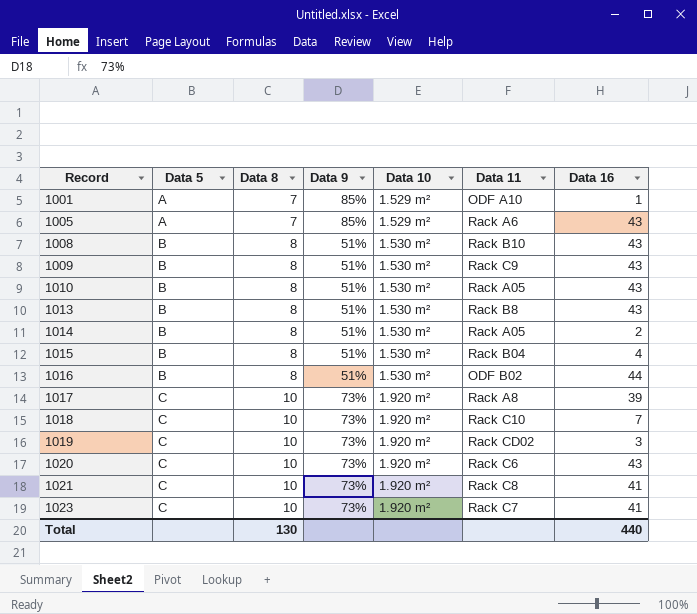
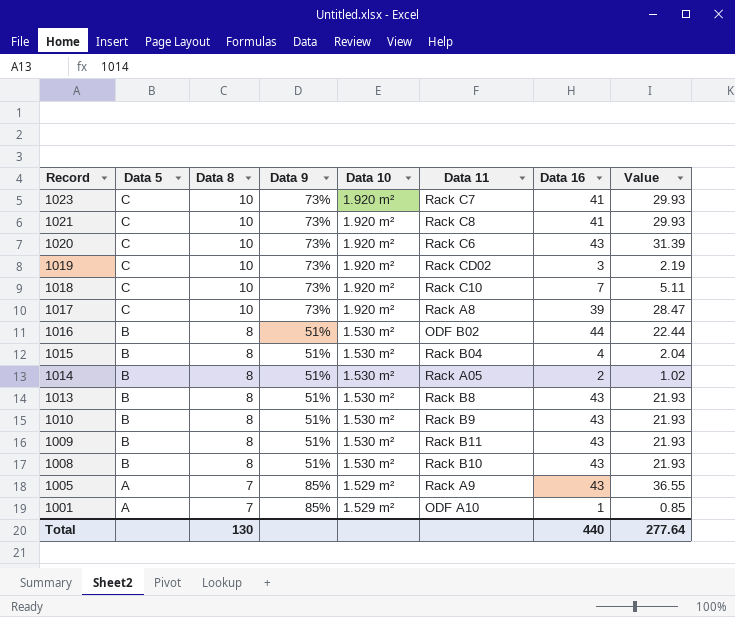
row order: Record ascending -> Record descending
column Value | formula: none -> [Data 9] * [Data 16]
1010 | Data 11: Rack A05 -> Rack B9
1009 | Data 11: Rack C9 -> Rack B11
1005 | Data 11: Rack A6 -> Rack A9

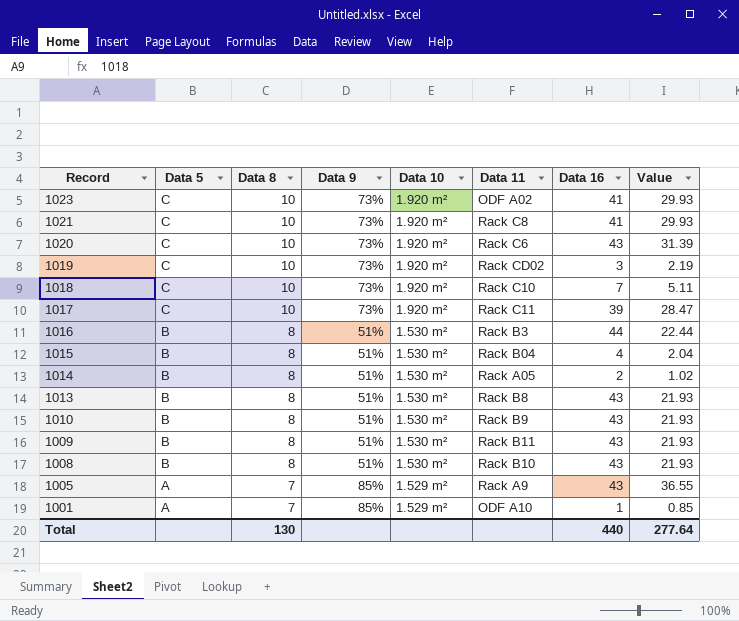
1023 | Data 11: Rack C7 -> ODF A02
1017 | Data 11: Rack A8 -> Rack C11
1016 | Data 11: ODF B02 -> Rack B3

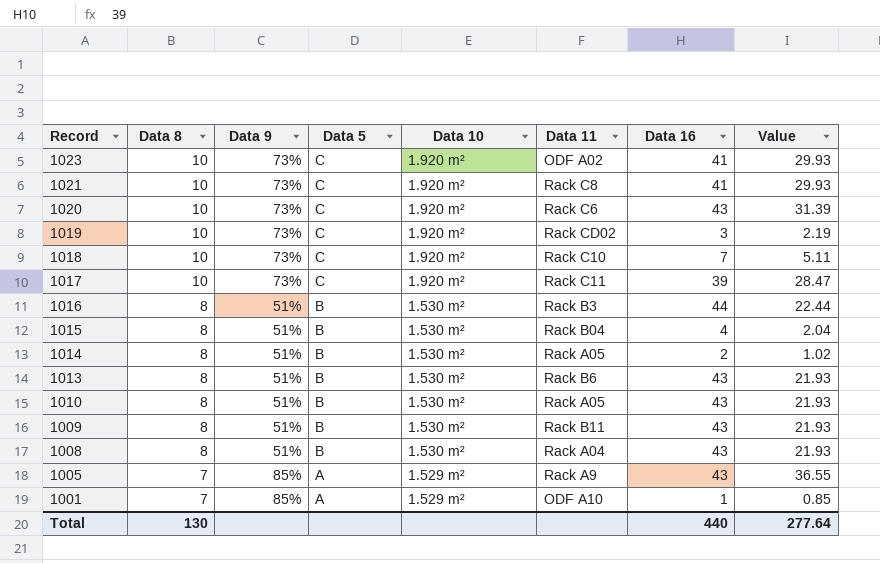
column Data 5 | position: 2 -> 4
1013 | Data 11: Rack B8 -> Rack B6
1010 | Data 11: Rack B9 -> Rack A05
1008 | Data 11: Rack B10 -> Rack A04

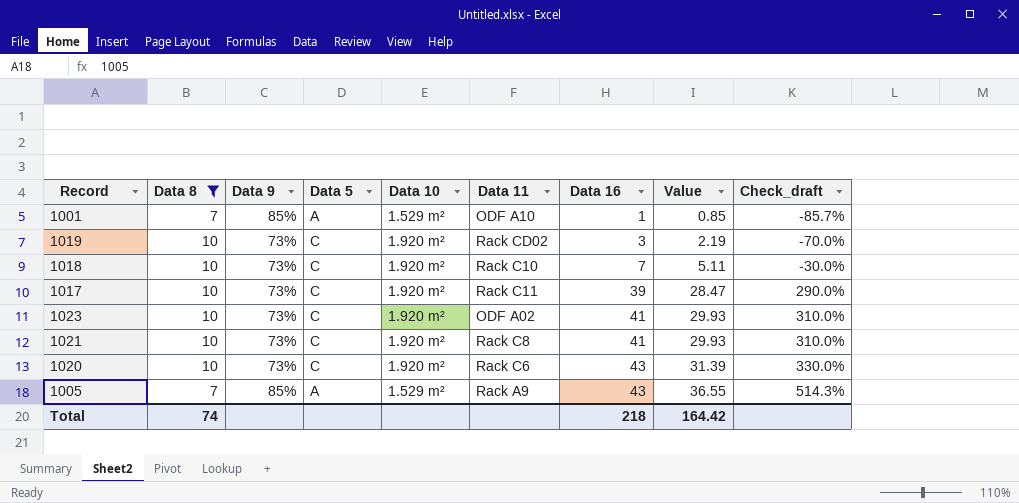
filter: none -> Data 8 != 8
row order: Record descending -> Data 16 ascending
column Check_draft | formula: none -> ([Data 16] - [Data 8]) / [Data 8]
Total | Data 8: 130 -> 74
Total | Data 16: 440 -> 218
Total | Value: 277.64 -> 164.42

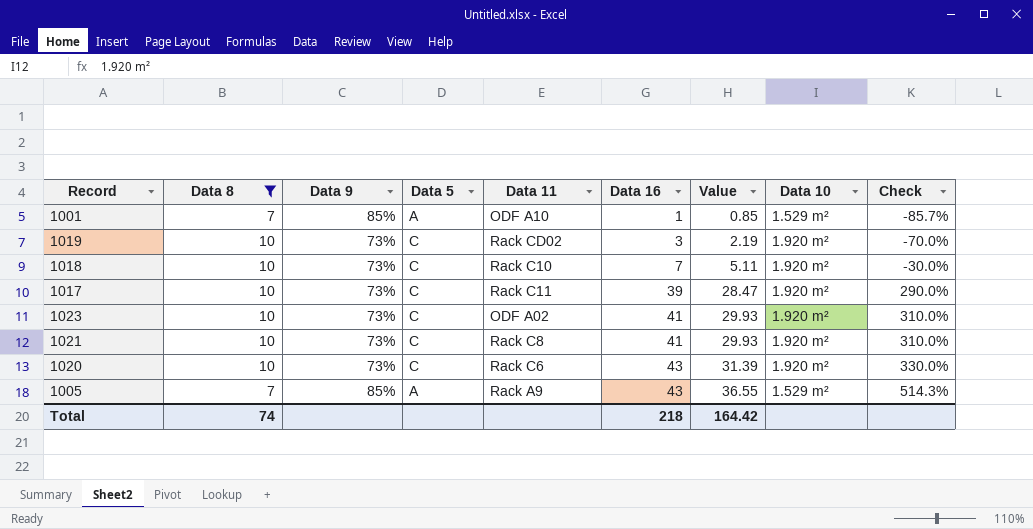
column Data 10 | position: 5 -> 8
column name: Check_draft -> Check

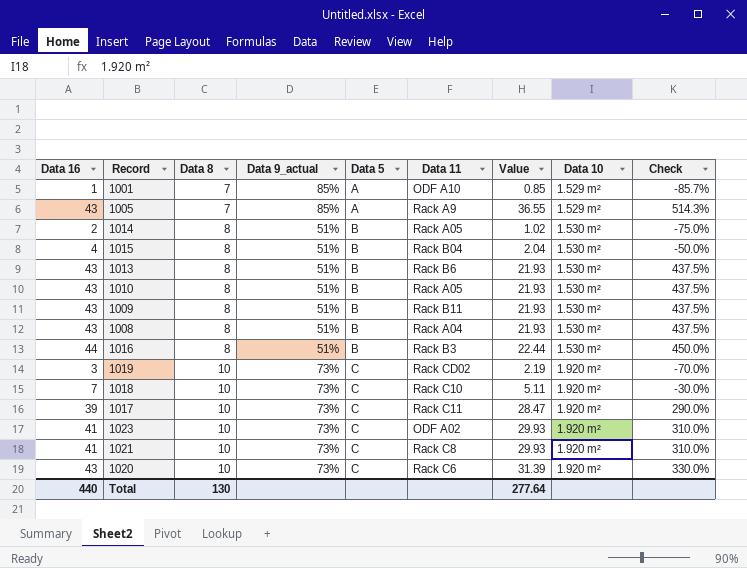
filter: Data 8 != 8 -> none
row order: Data 16 ascending -> Data 8 ascending
column Data 16 | position: 6 -> 1
column name: Data 9 -> Data 9_actual
Total | Data 16: 218 -> 440
Total | Data 8: 74 -> 130
Total | Value: 164.42 -> 277.64

